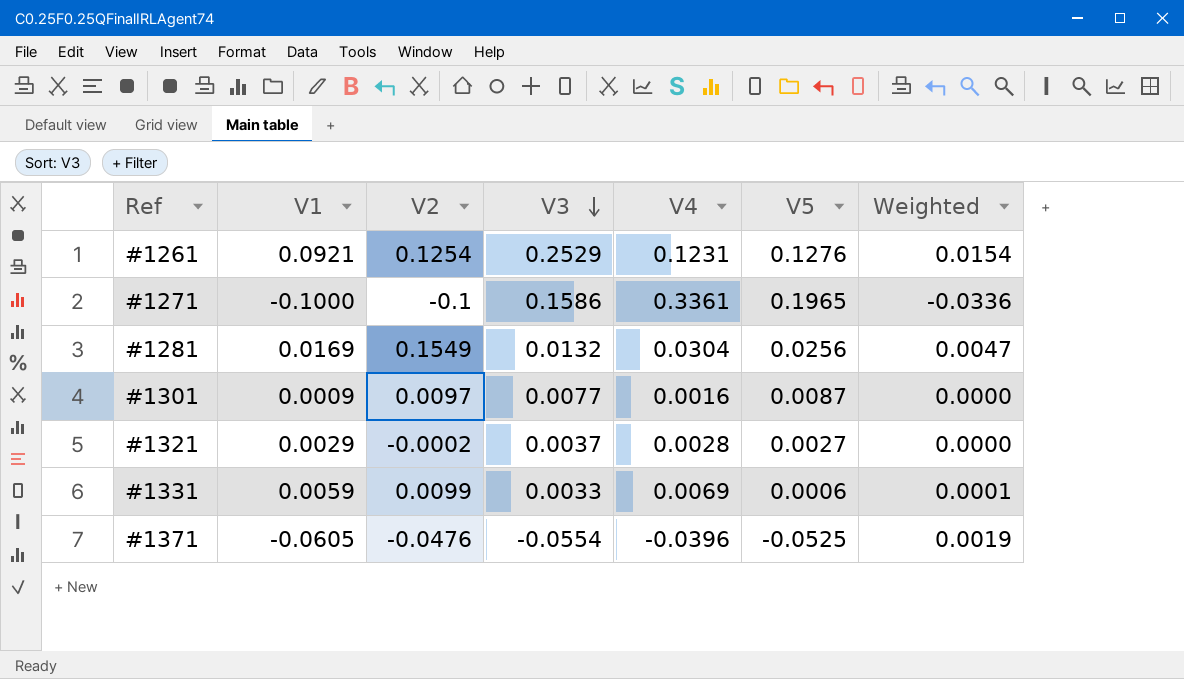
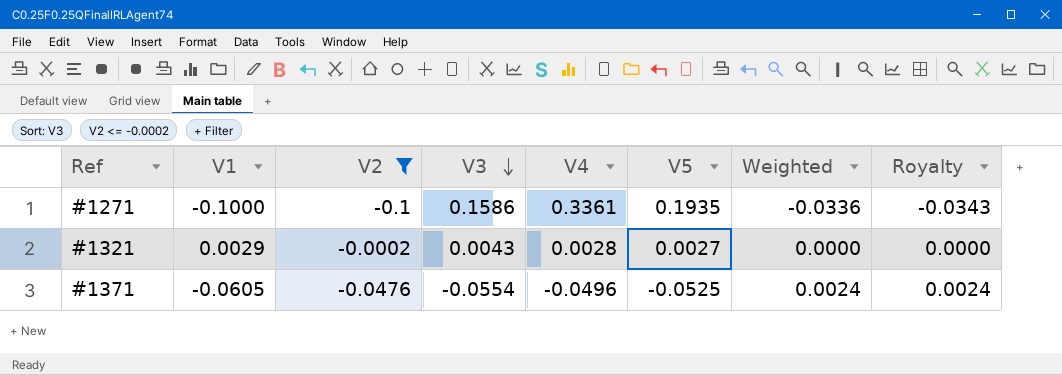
filter: none -> V2 <= -0.0002
column Royalty | formula: none -> [Weighted] * 1.02
#1271 | V5: 0.1965 -> 0.1935
#1321 | V3: 0.0037 -> 0.0043
#1371 | V4: -0.0396 -> -0.0496
#1371 | Weighted: 0.0019 -> 0.0024

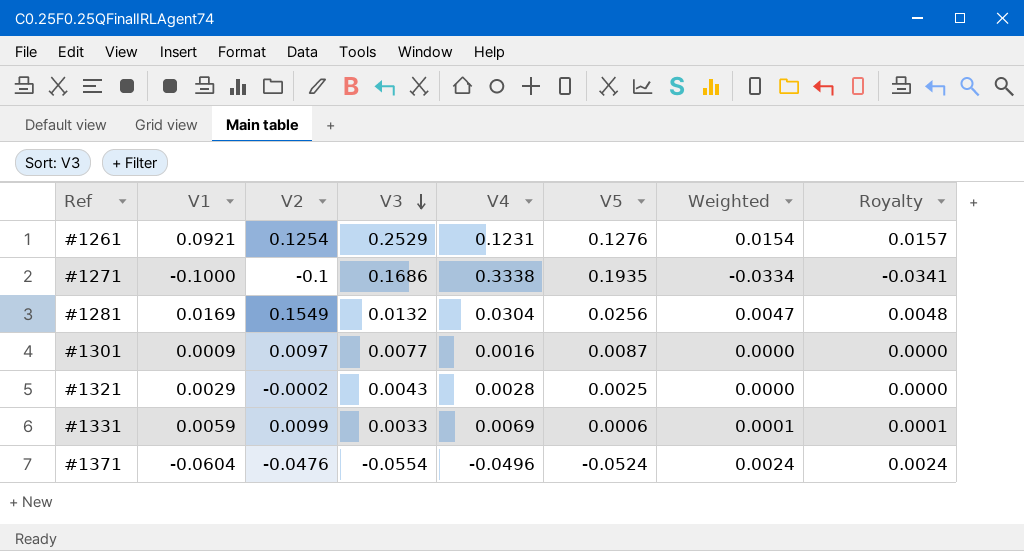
filter: V2 <= -0.0002 -> none
#1271 | V3: 0.1586 -> 0.1686
#1271 | V4: 0.3361 -> 0.3338
#1271 | Weighted: -0.0336 -> -0.0334
#1271 | Royalty: -0.0343 -> -0.0341
#1321 | V5: 0.0027 -> 0.0025
#1371 | V1: -0.0605 -> -0.0604
#1371 | V5: -0.0525 -> -0.0524

